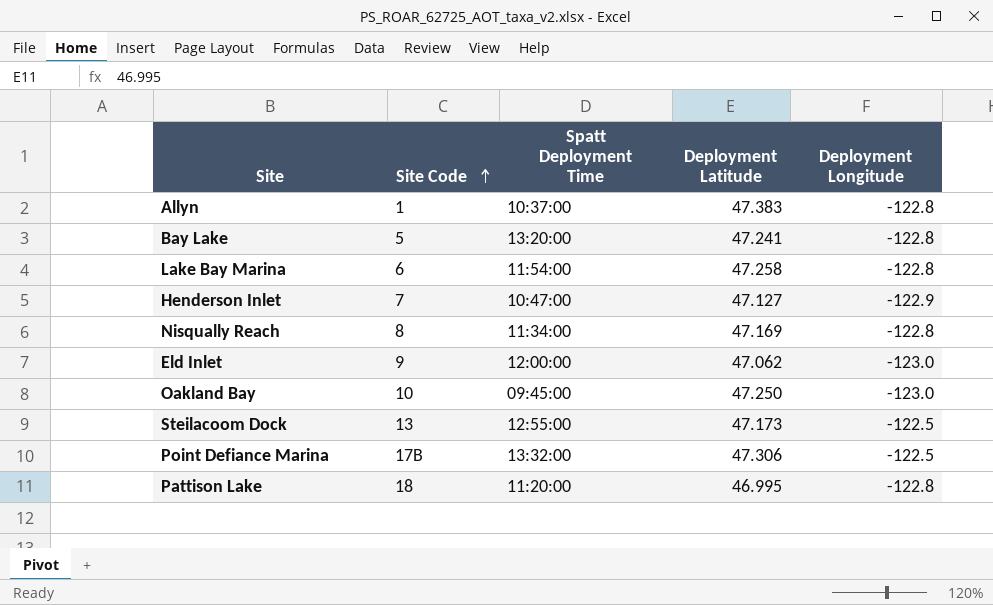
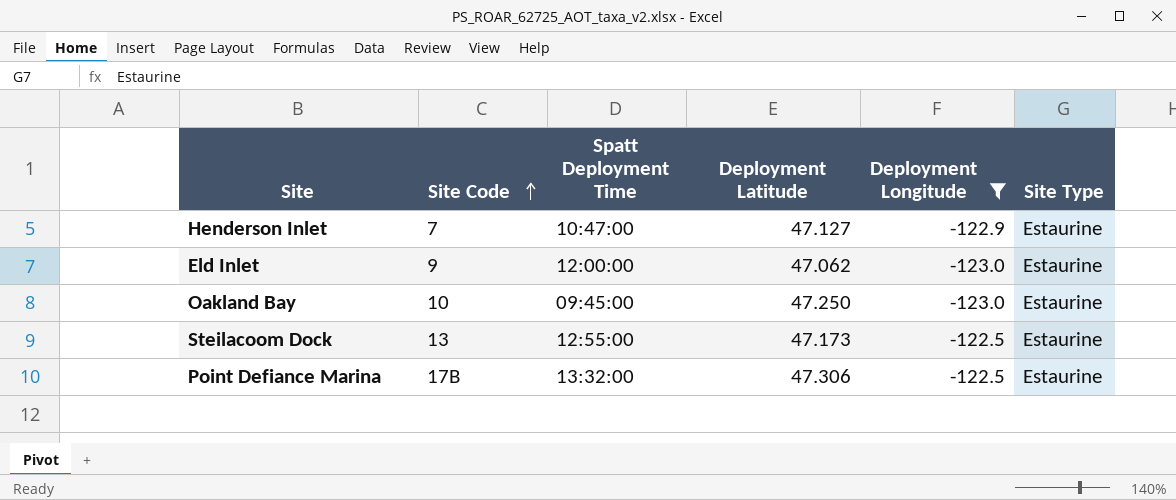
filter: none -> Deployment Longitude != -122.8
column Site Type | position: none -> 6

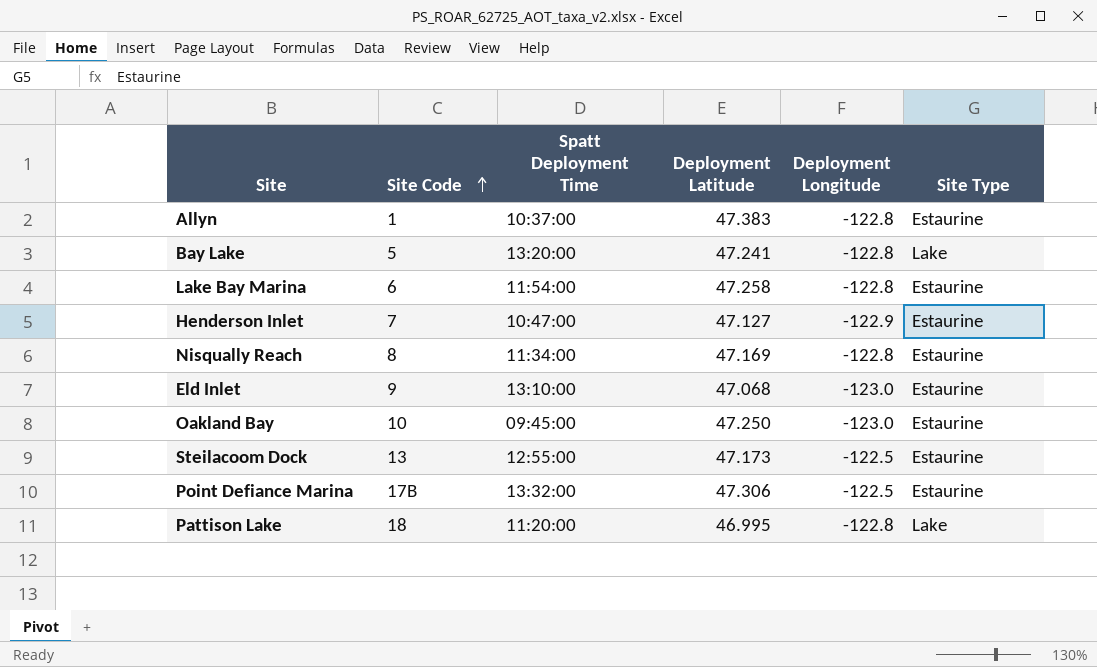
filter: Deployment Longitude != -122.8 -> none
Eld Inlet | Spatt Deployment Time: 12:00:00 -> 13:10:00
Eld Inlet | Deployment Latitude: 47.062 -> 47.068

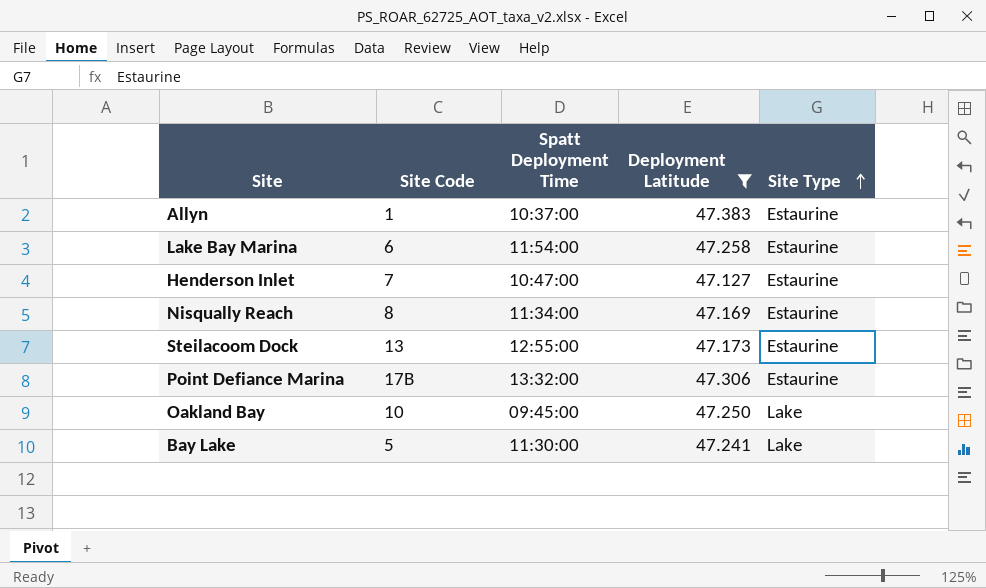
filter: none -> Deployment Latitude >= 47.127
row order: Site Code ascending -> Site Type ascending
column Deployment Longitude | position: 5 -> none
Oakland Bay | Site Type: Estaurine -> Lake
Bay Lake | Spatt Deployment Time: 13:20:00 -> 11:30:00

